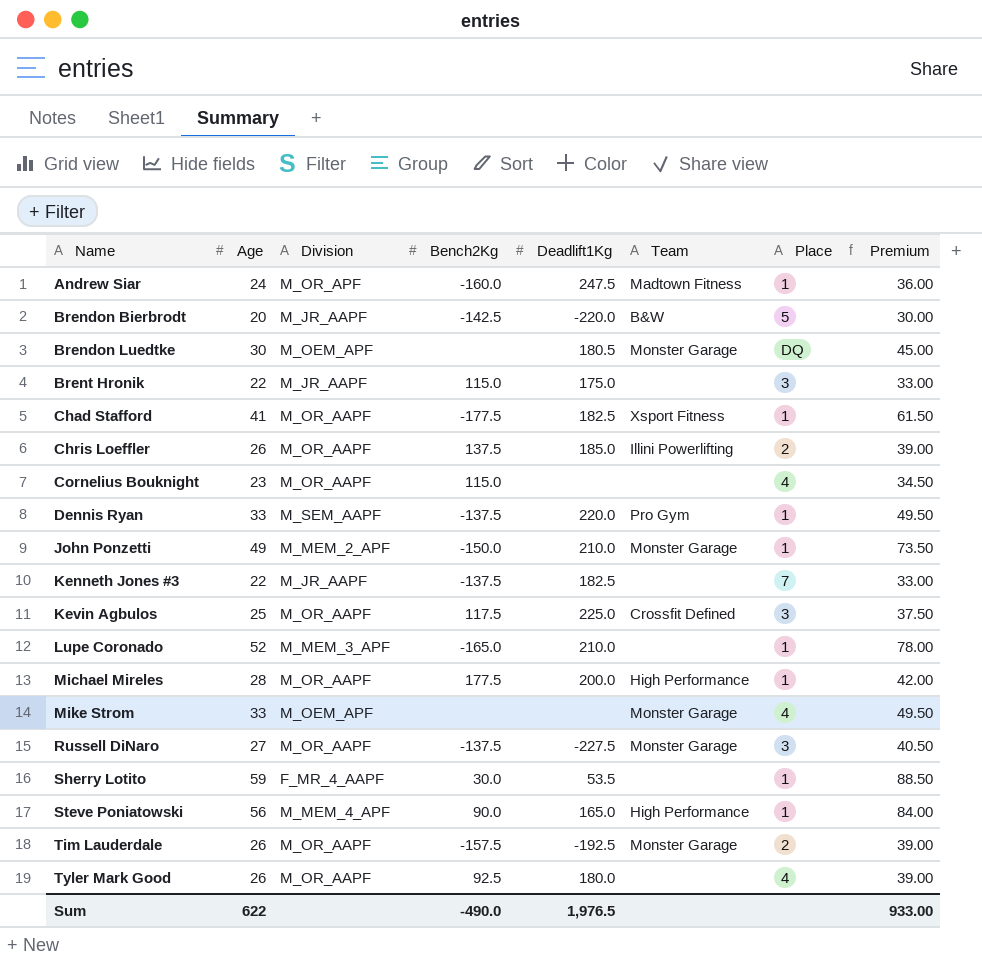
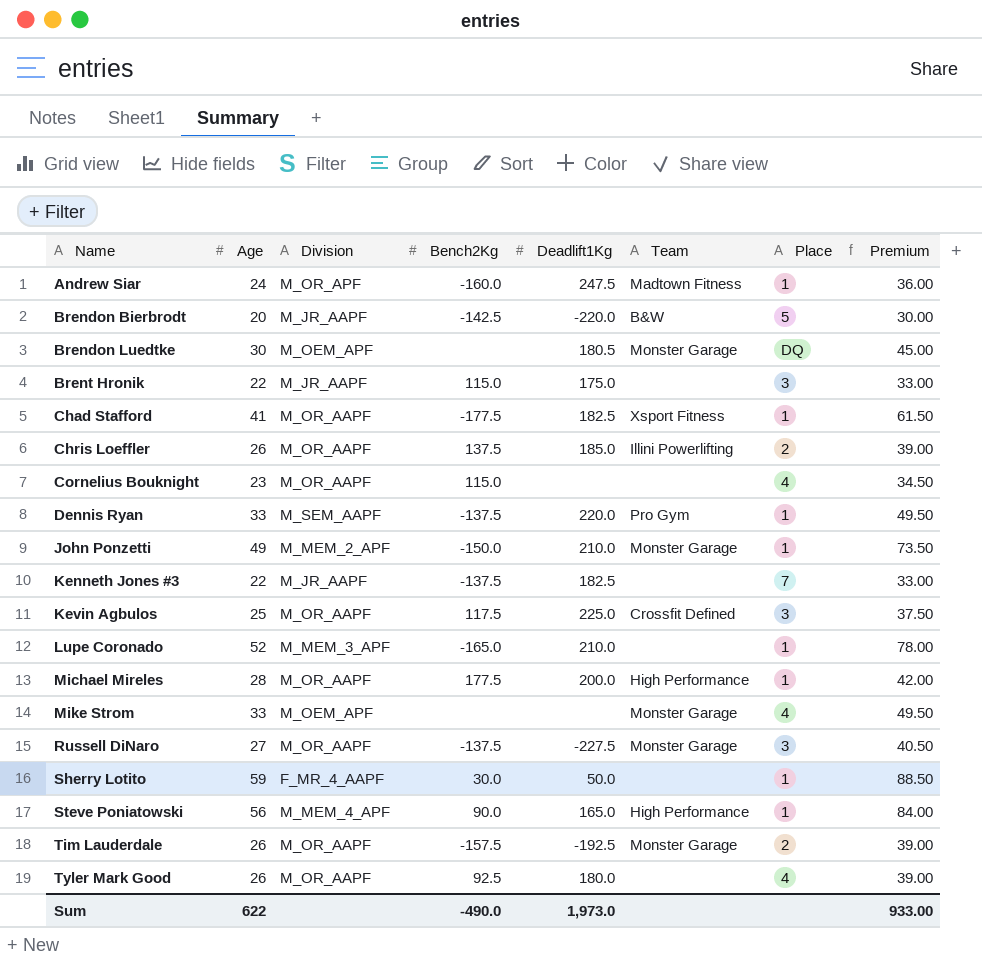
Sherry Lotito | Deadlift1Kg: 53.5 -> 50.0
Sum | Deadlift1Kg: 1,976.5 -> 1,973.0

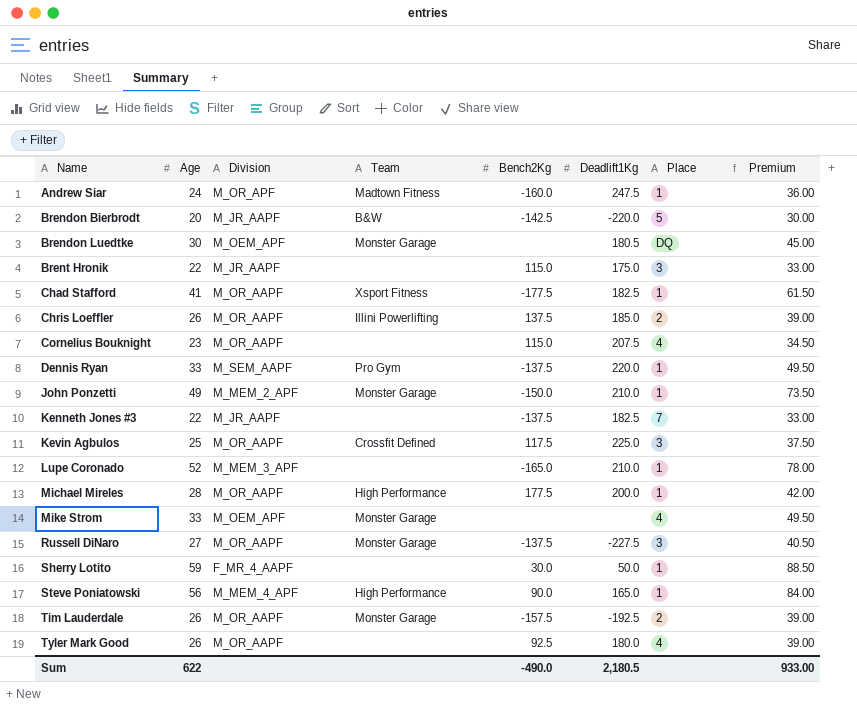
column Team | position: 6 -> 4
Cornelius Bouknight | Deadlift1Kg: none -> 207.5
Sum | Deadlift1Kg: 1,973.0 -> 2,180.5

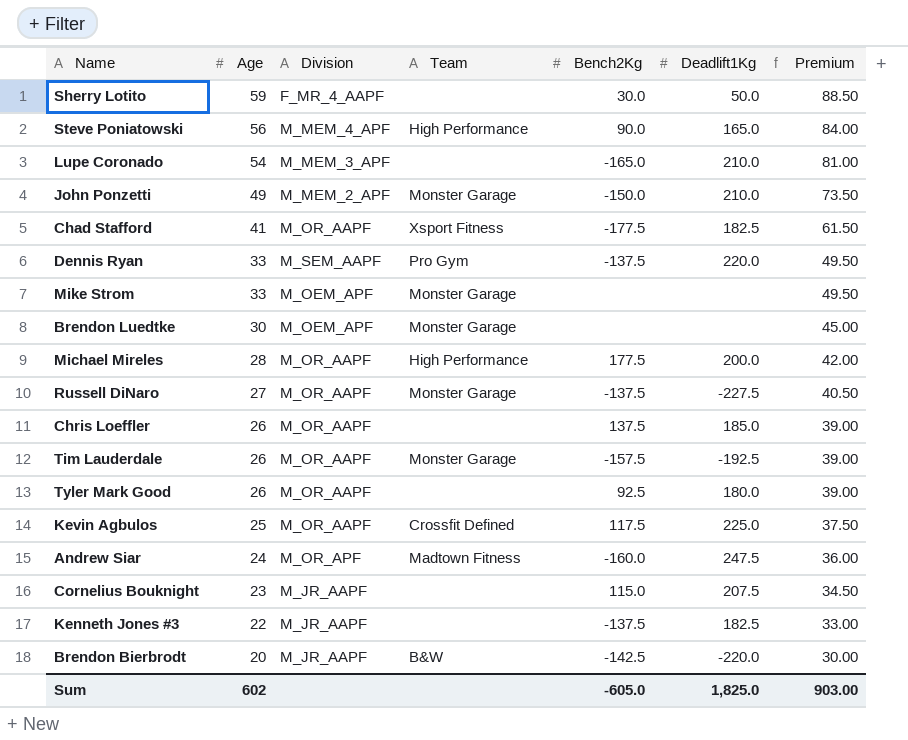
row order: Name ascending -> Age descending
column Place | position: 7 -> none
row Brent Hronik: 22 | M_JR_AAPF | none | 115.0 | 175.0 | 3 | 33.00 -> none
Lupe Coronado | Age: 52 -> 54
Lupe Coronado | Premium: 78.00 -> 81.00
Brendon Luedtke | Deadlift1Kg: 180.5 -> none
Chris Loeffler | Team: Illini Powerlifting -> none
Cornelius Bouknight | Division: M_OR_AAPF -> M_JR_AAPF
Sum | Age: 622 -> 602
Sum | Bench2Kg: -490.0 -> -605.0
Sum | Deadlift1Kg: 2,180.5 -> 1,825.0
Sum | Premium: 933.00 -> 903.00

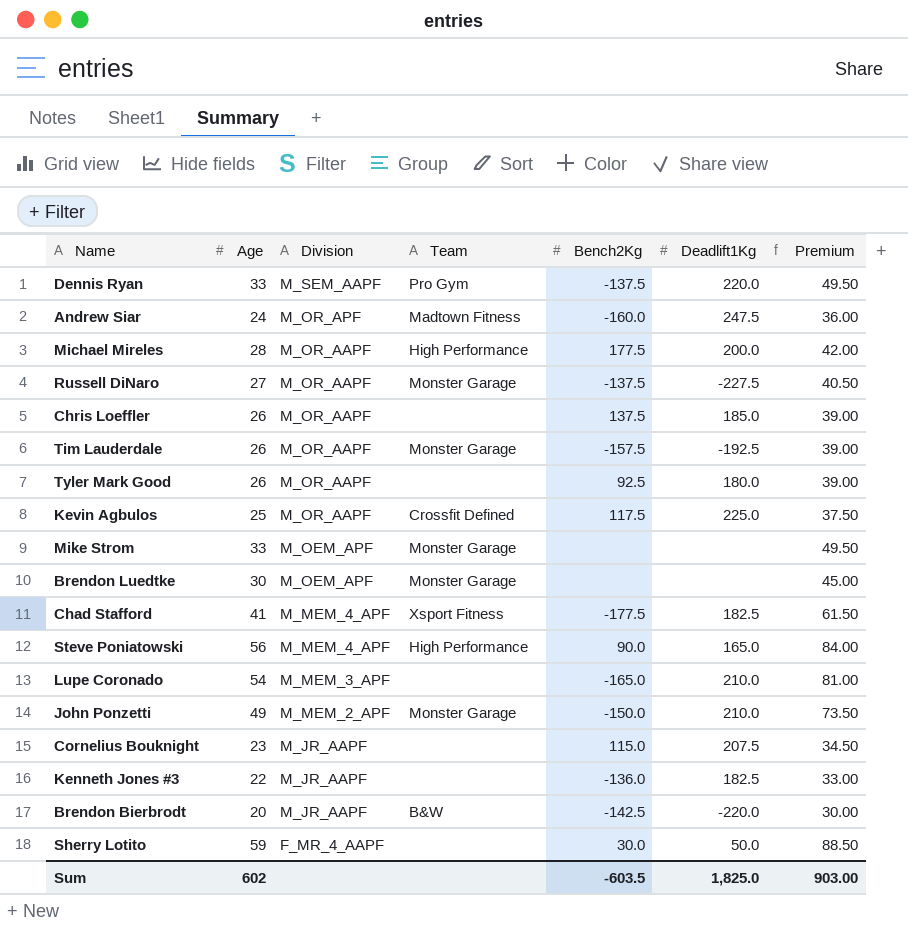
row order: Age descending -> Division descending
Chad Stafford | Division: M_OR_AAPF -> M_MEM_4_APF
Kenneth Jones #3 | Bench2Kg: -137.5 -> -136.0
Sum | Bench2Kg: -605.0 -> -603.5

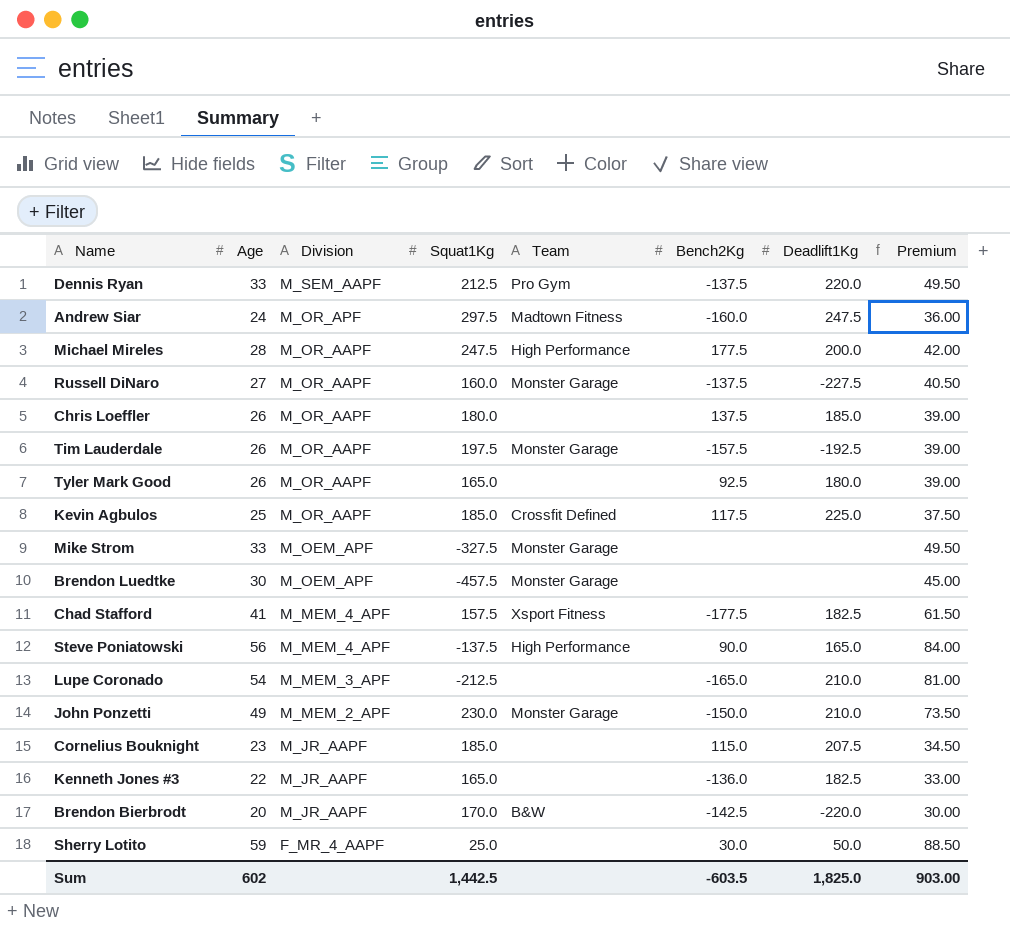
column Squat1Kg | position: none -> 4

